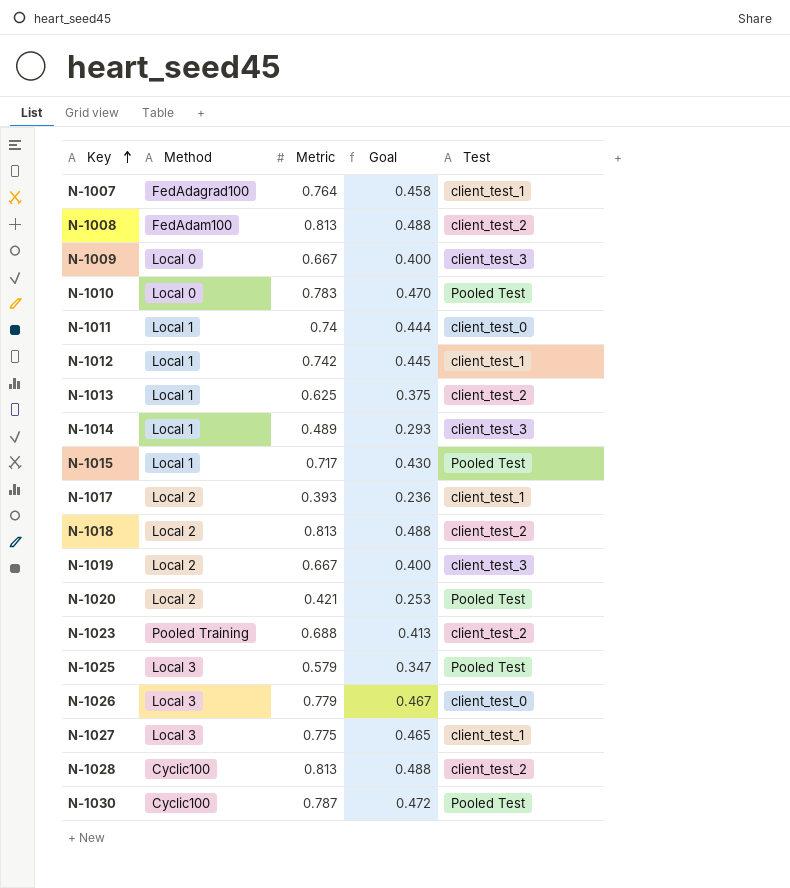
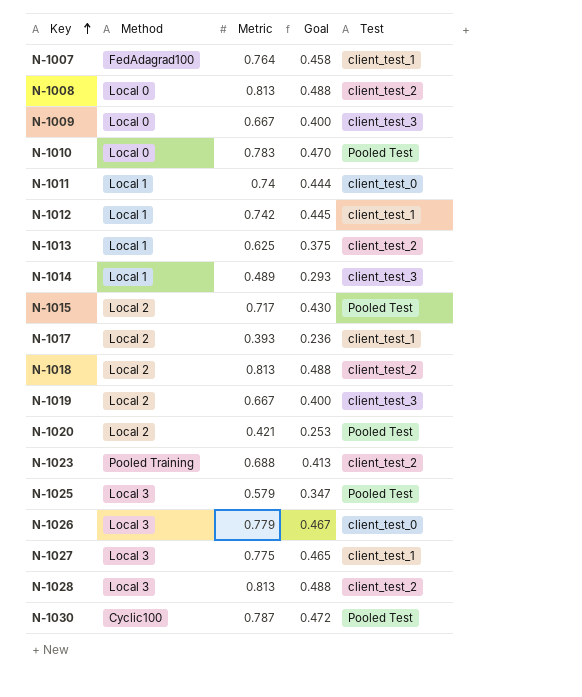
N-1008 | Method: FedAdam100 -> Local 0
N-1015 | Method: Local 1 -> Local 2
N-1028 | Method: Cyclic100 -> Local 3

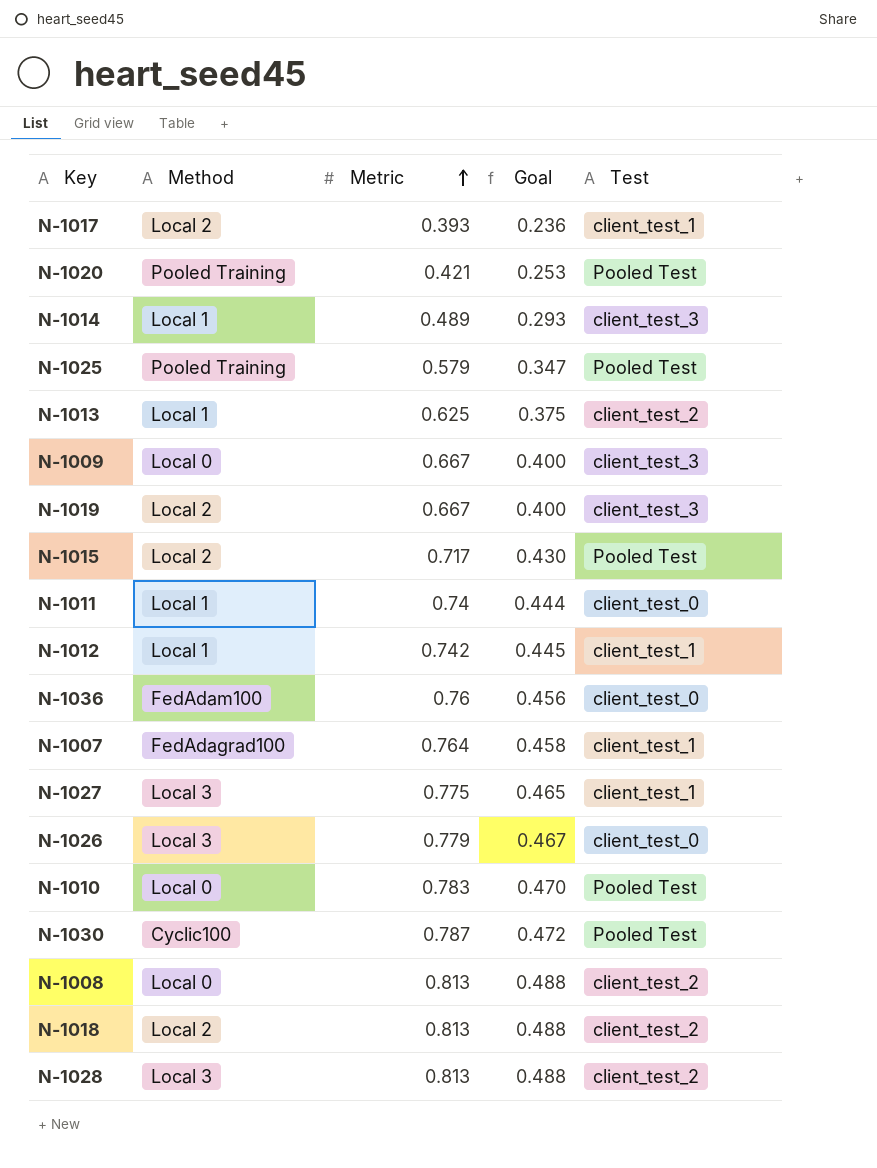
row order: Key ascending -> Metric ascending
row N-1023: Pooled Training | 0.688 | 0.413 | client_test_2 -> none
N-1020 | Method: Local 2 -> Pooled Training
N-1025 | Method: Local 3 -> Pooled Training
row N-1036: none -> FedAdam100 | 0.76 | 0.456 | client_test_0

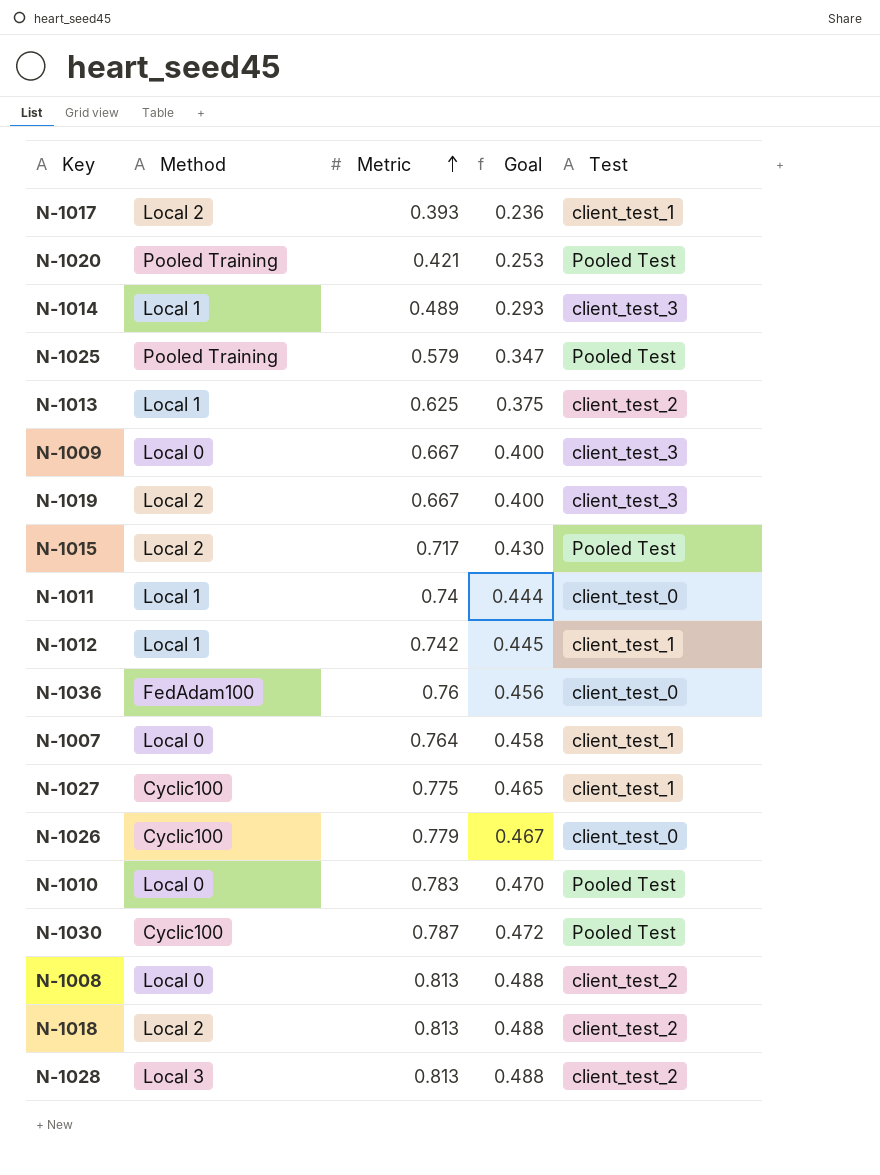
N-1007 | Method: FedAdagrad100 -> Local 0
N-1027 | Method: Local 3 -> Cyclic100
N-1026 | Method: Local 3 -> Cyclic100

